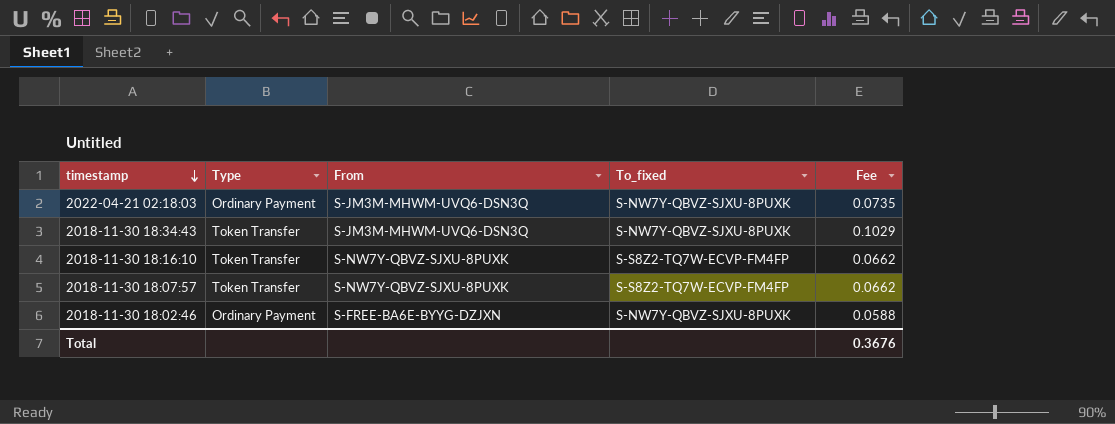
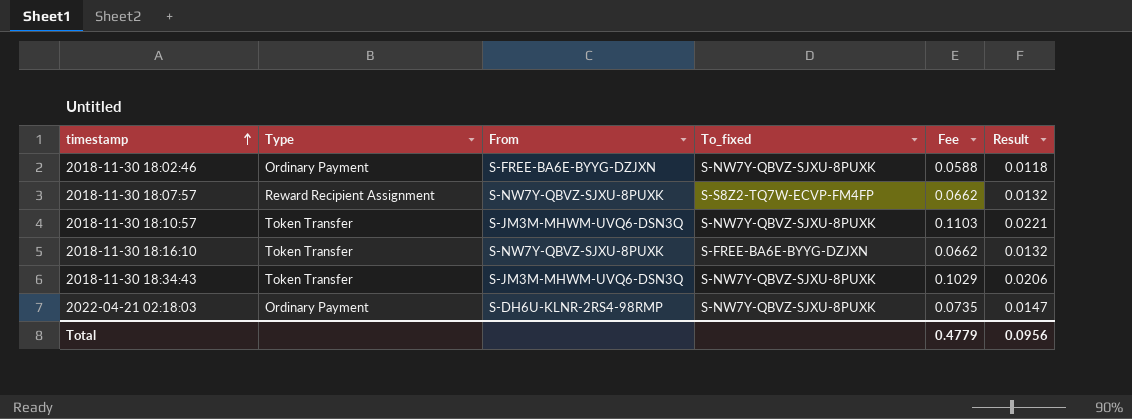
row order: timestamp descending -> timestamp ascending
column Result | formula: none -> [Fee] * 0.2
2018-11-30 18:07:57 | Type: Token Transfer -> Reward Recipient Assignment
row 2018-11-30 18:10:57: none -> Token Transfer | S-JM3M-MHWM-UVQ6-DSN3Q | S-NW7Y-QBVZ-SJXU-8PUXK | 0.1103 | 0.0221
2018-11-30 18:16:10 | To_fixed: S-S8Z2-TQ7W-ECVP-FM4FP -> S-FREE-BA6E-BYYG-DZJXN
2022-04-21 02:18:03 | From: S-JM3M-MHWM-UVQ6-DSN3Q -> S-DH6U-KLNR-2RS4-98RMP
Total | Fee: 0.3676 -> 0.4779

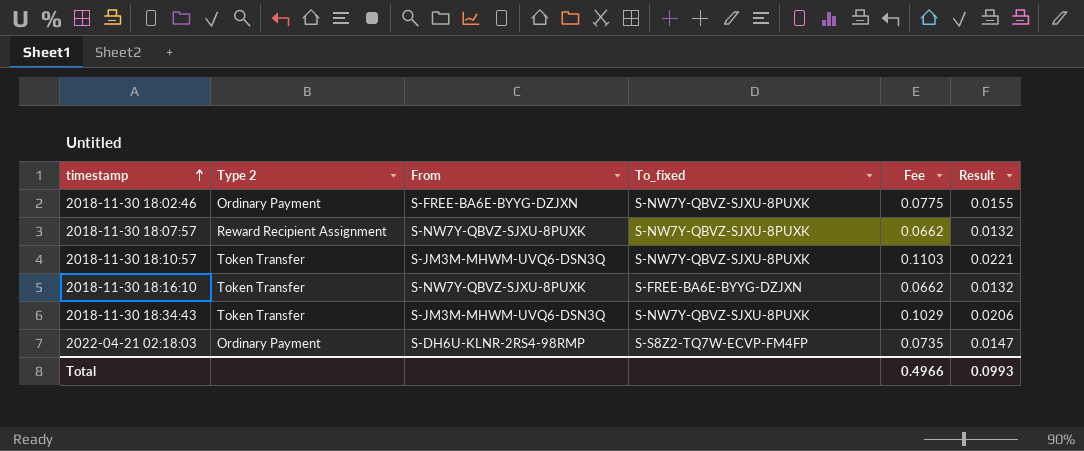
column name: Type -> Type 2
2018-11-30 18:02:46 | Fee: 0.0588 -> 0.0775
2018-11-30 18:02:46 | Result: 0.0118 -> 0.0155
2018-11-30 18:07:57 | To_fixed: S-S8Z2-TQ7W-ECVP-FM4FP -> S-NW7Y-QBVZ-SJXU-8PUXK
2022-04-21 02:18:03 | To_fixed: S-NW7Y-QBVZ-SJXU-8PUXK -> S-S8Z2-TQ7W-ECVP-FM4FP
Total | Fee: 0.4779 -> 0.4966
Total | Result: 0.0956 -> 0.0993

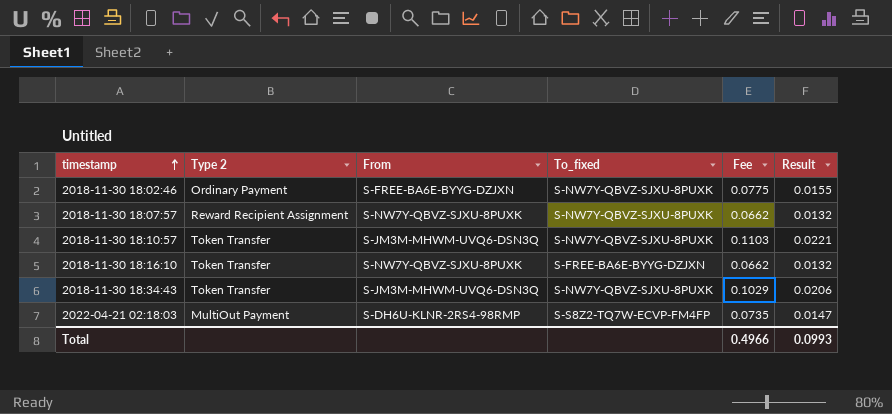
2022-04-21 02:18:03 | Type 2: Ordinary Payment -> MultiOut Payment

